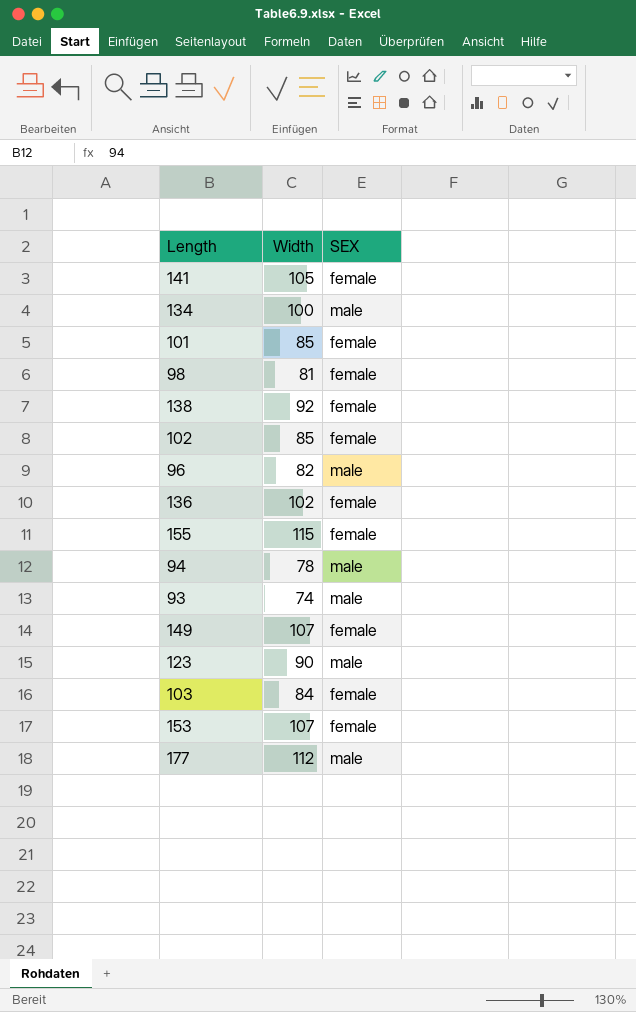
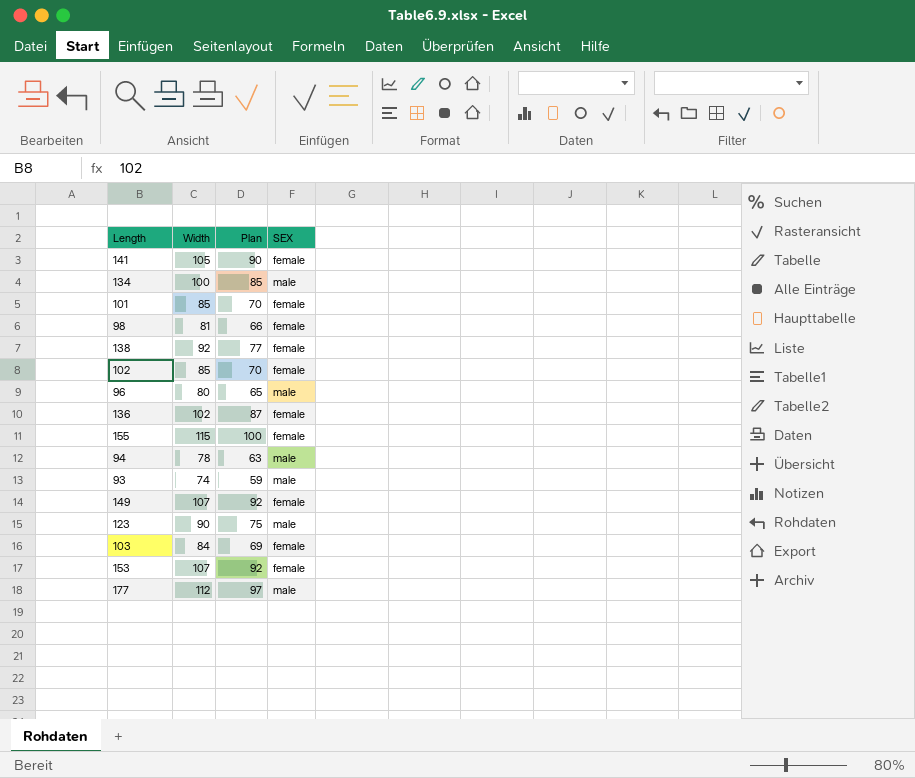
column Plan | formula: none -> [Width] - 15
96 | Width: 82 -> 80

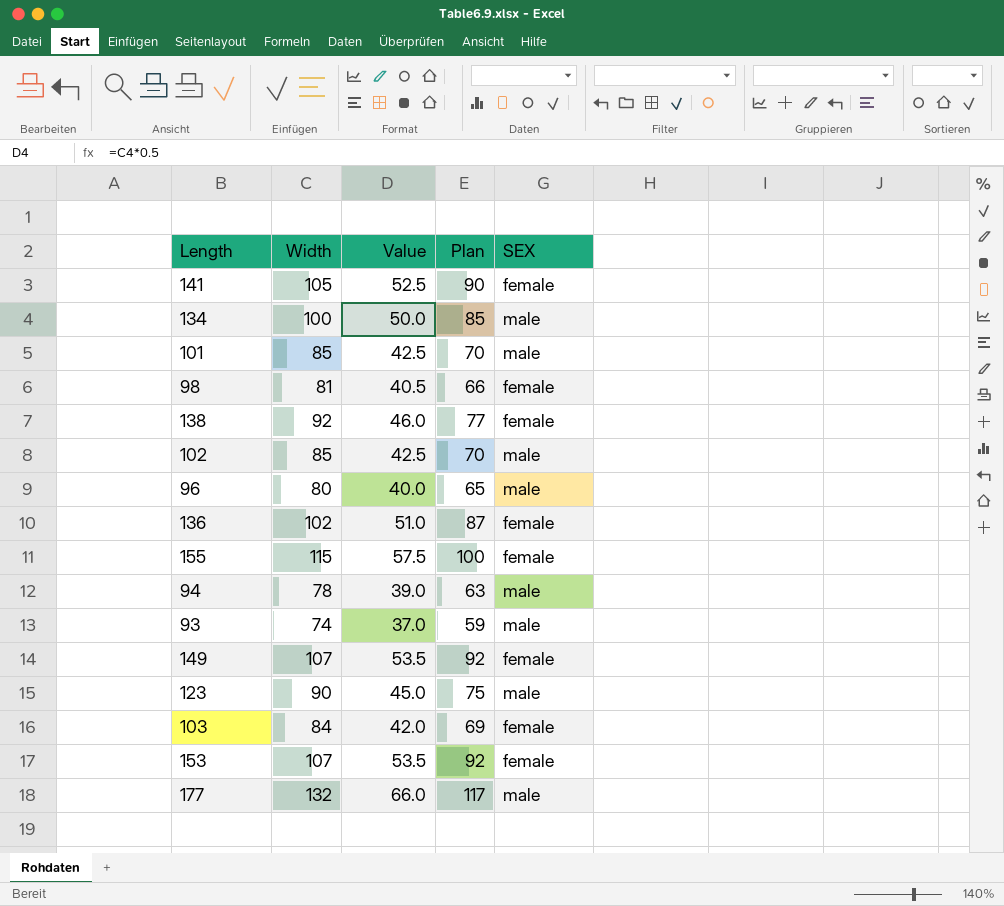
column Value | formula: none -> [Width] * 0.5
101 | SEX: female -> male
102 | SEX: female -> male
177 | Width: 112 -> 132
177 | Plan: 97 -> 117

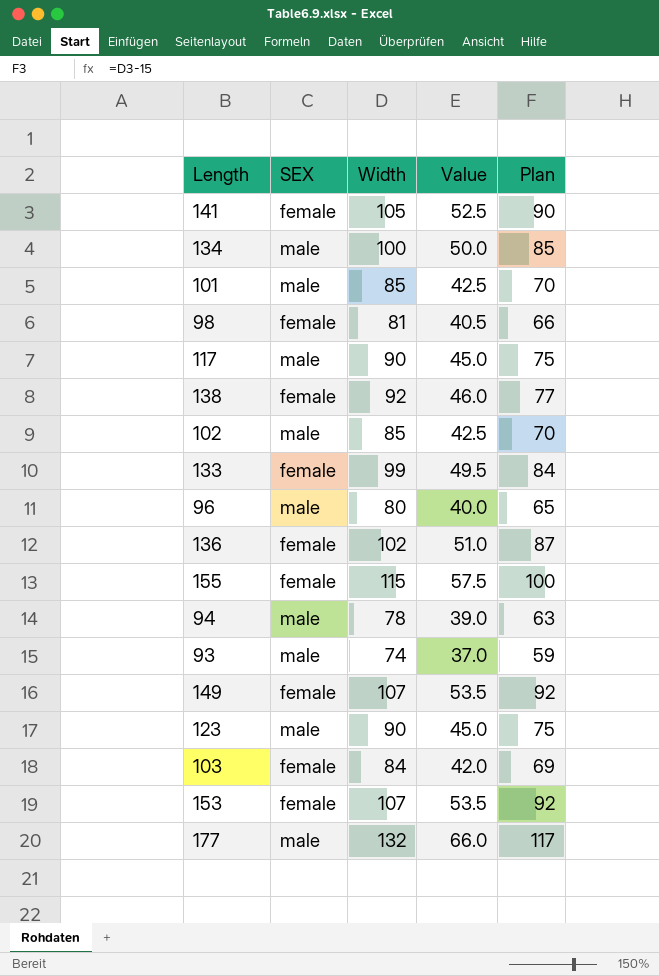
column SEX | position: 5 -> 2
row 117: none -> male | 90 | 45.0 | 75
row 133: none -> female | 99 | 49.5 | 84

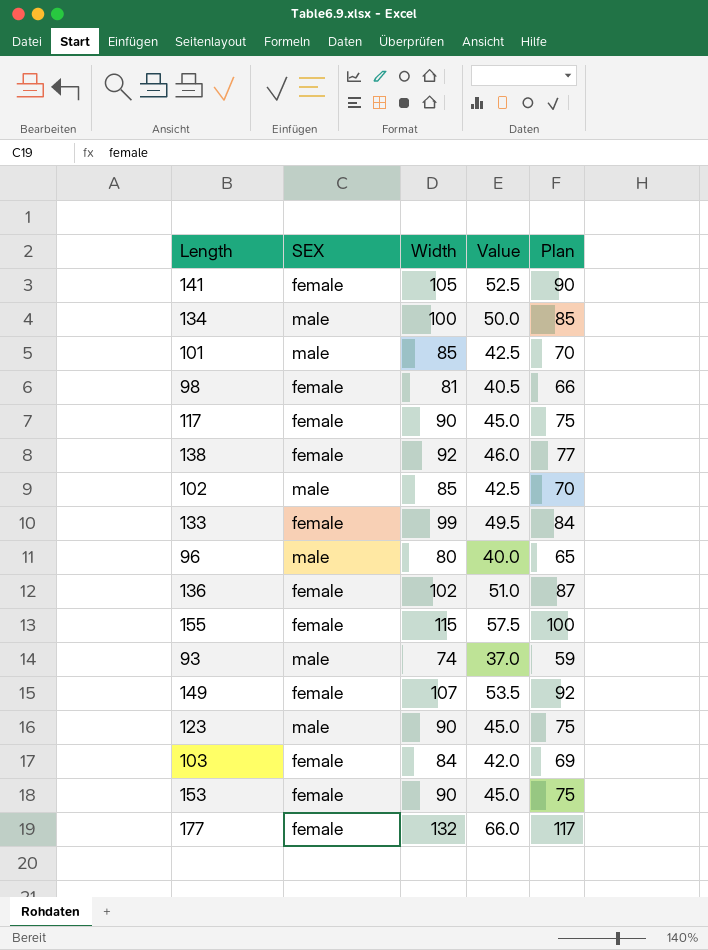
row 94: male | 78 | 39.0 | 63 -> none
117 | SEX: male -> female
153 | Width: 107 -> 90
153 | Value: 53.5 -> 45.0
153 | Plan: 92 -> 75
177 | SEX: male -> female

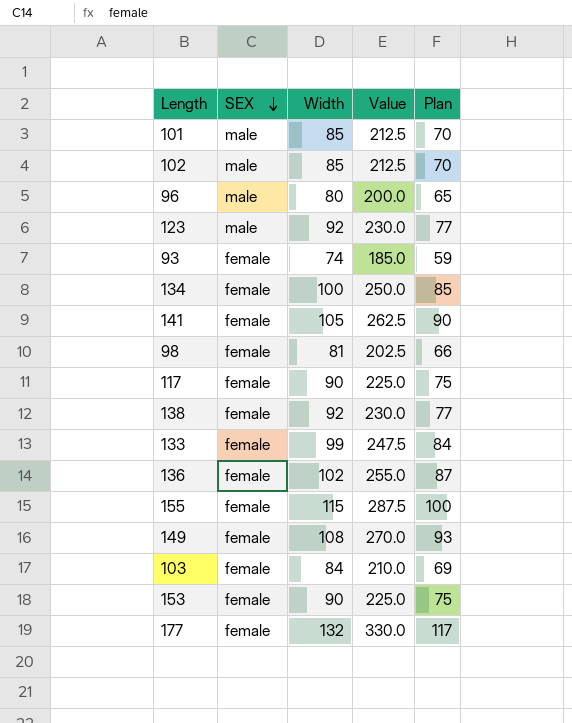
row order: none -> SEX descending
column Value | formula: [Width] * 0.5 -> [Width] * 2.5
123 | Width: 90 -> 92
123 | Plan: 75 -> 77
93 | SEX: male -> female
134 | SEX: male -> female
149 | Width: 107 -> 108
149 | Plan: 92 -> 93

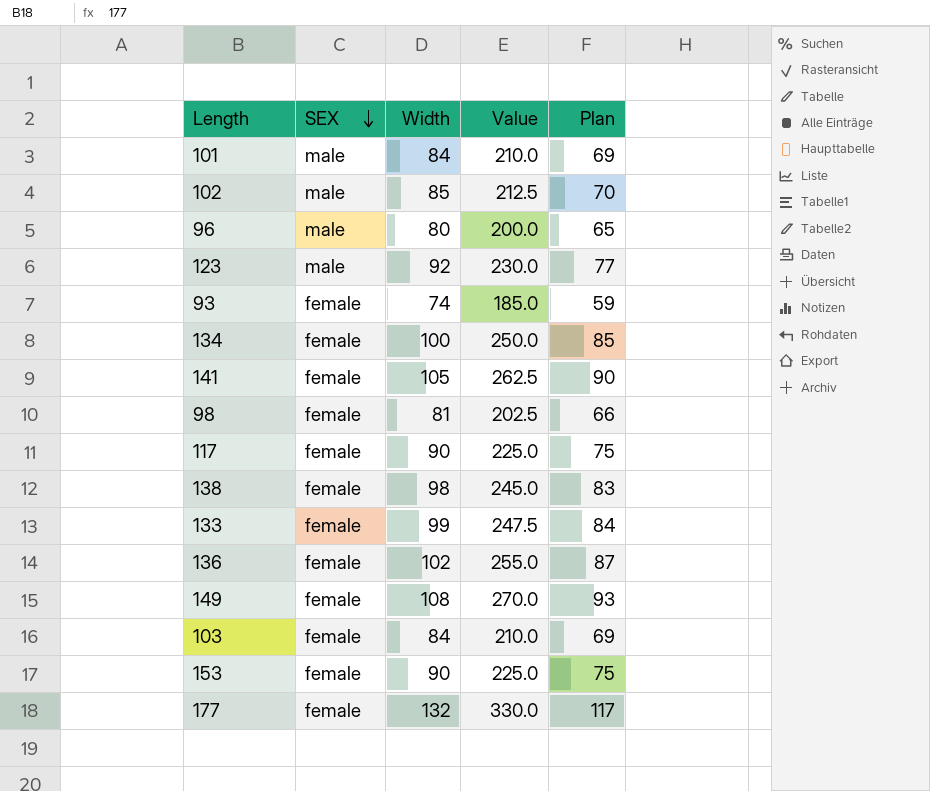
row 155: female | 115 | 287.5 | 100 -> none
101 | Width: 85 -> 84
101 | Value: 212.5 -> 210.0
101 | Plan: 70 -> 69
138 | Width: 92 -> 98
138 | Value: 230.0 -> 245.0
138 | Plan: 77 -> 83

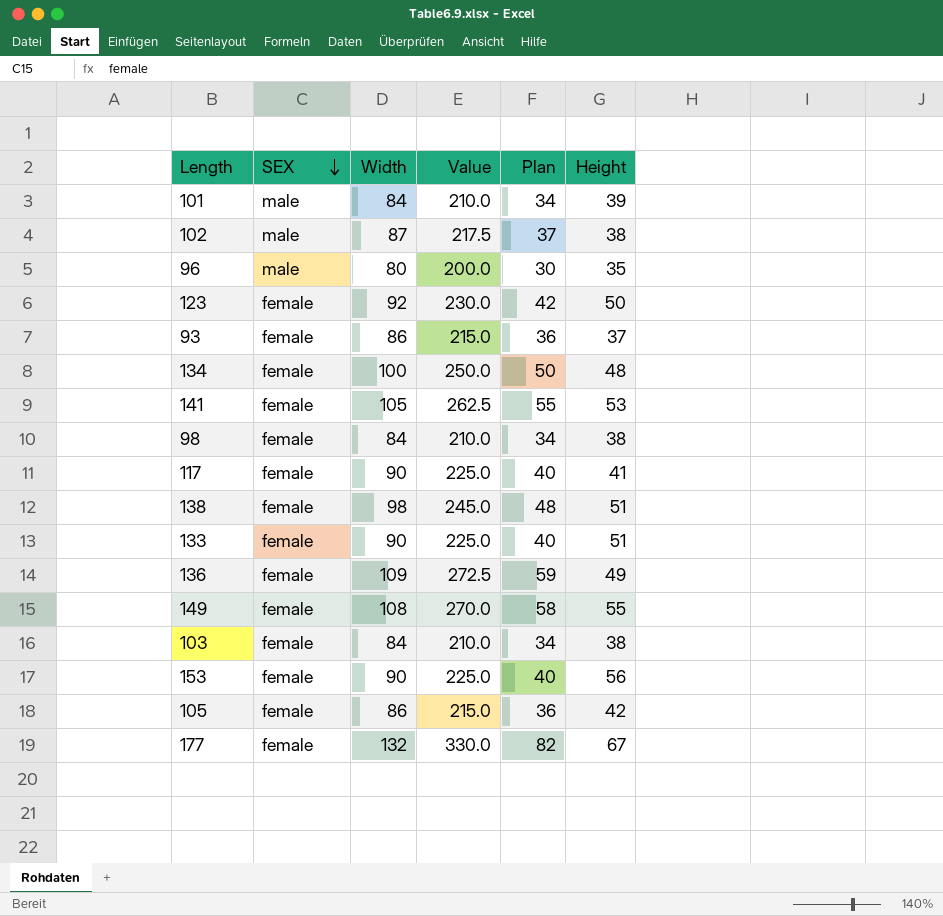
column Plan | formula: [Width] - 15 -> [Width] - 50
column Height | position: none -> 6
102 | Width: 85 -> 87
102 | Value: 212.5 -> 217.5
123 | SEX: male -> female
93 | Width: 74 -> 86
93 | Value: 185.0 -> 215.0
98 | Width: 81 -> 84
98 | Value: 202.5 -> 210.0
133 | Width: 99 -> 90
133 | Value: 247.5 -> 225.0
136 | Width: 102 -> 109
136 | Value: 255.0 -> 272.5
row 105: none -> female | 86 | 215.0 | 36 | 42

